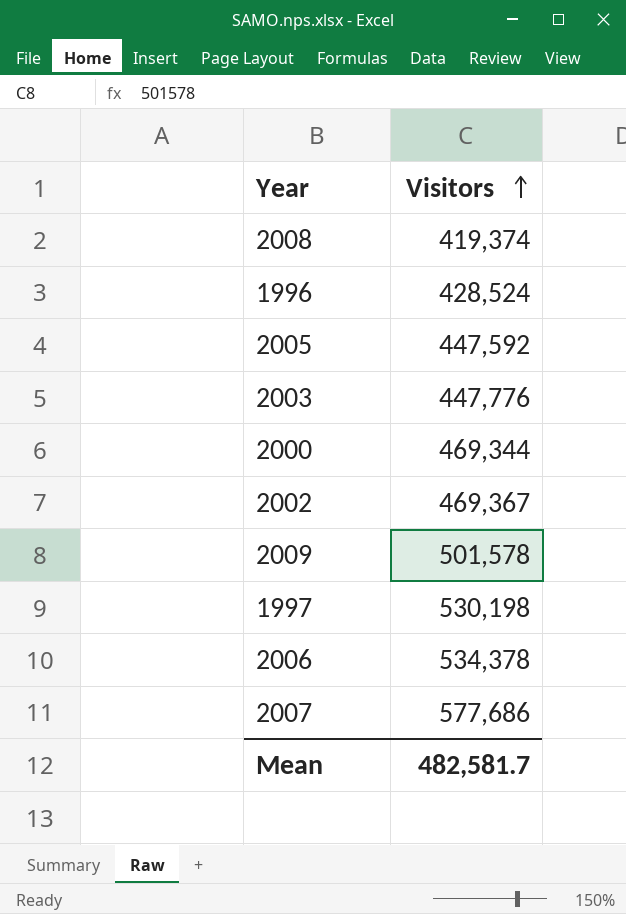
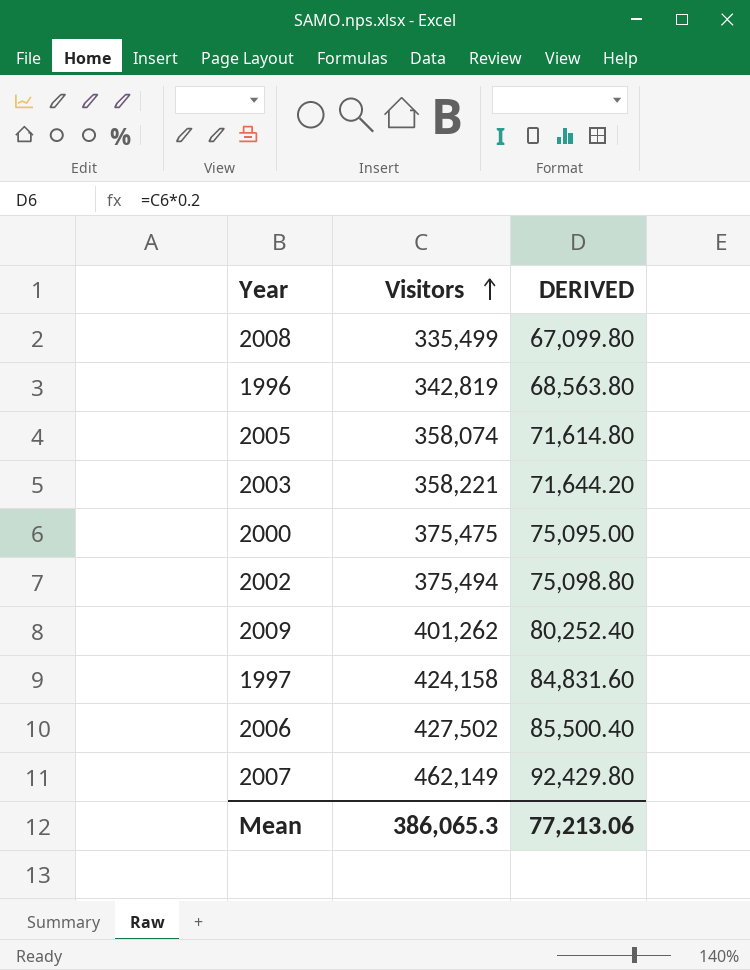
column DERIVED | formula: none -> [Visitors] * 0.2
2008 | Visitors: 419,374 -> 335,499
1996 | Visitors: 428,524 -> 342,819
2005 | Visitors: 447,592 -> 358,074
2003 | Visitors: 447,776 -> 358,221
2000 | Visitors: 469,344 -> 375,475
2002 | Visitors: 469,367 -> 375,494
2009 | Visitors: 501,578 -> 401,262
1997 | Visitors: 530,198 -> 424,158
2006 | Visitors: 534,378 -> 427,502
2007 | Visitors: 577,686 -> 462,149
Mean | Visitors: 482,581.7 -> 386,065.3

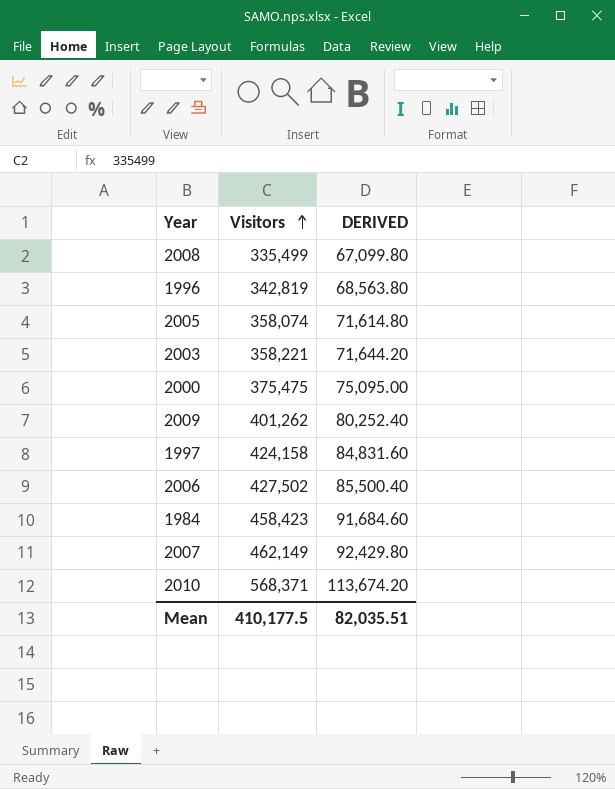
row 2002: 375,494 | 75,098.80 -> none
row 1984: none -> 458,423 | 91,684.60
row 2010: none -> 568,371 | 113,674.20
Mean | Visitors: 386,065.3 -> 410,177.5
Mean | DERIVED: 77,213.06 -> 82,035.51

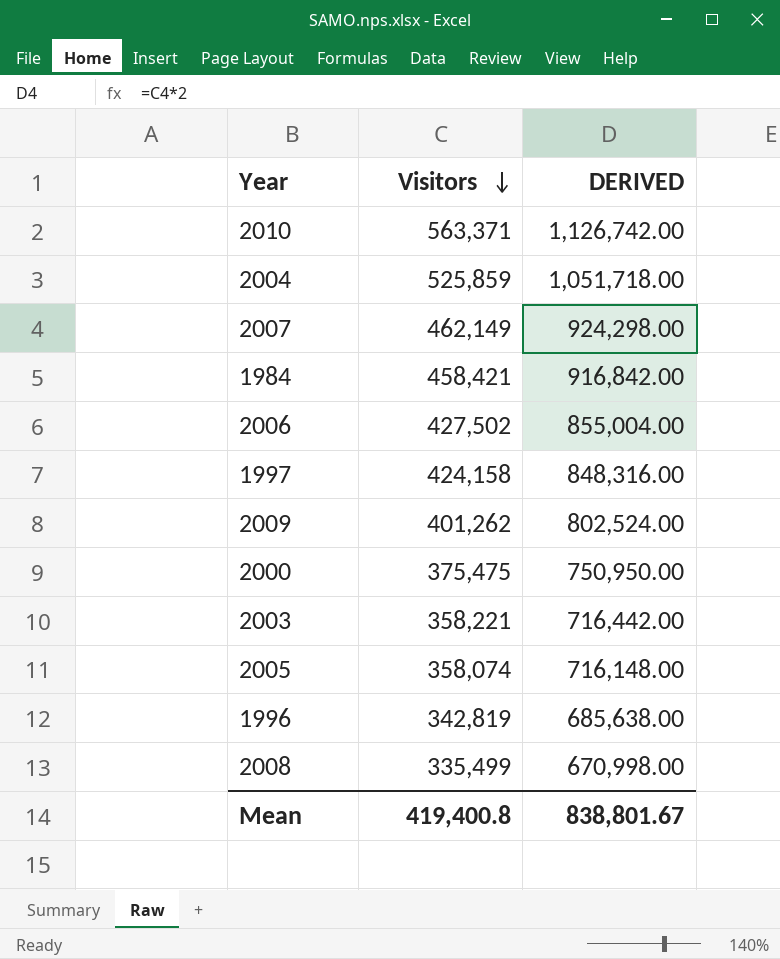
row order: Visitors ascending -> Visitors descending
column DERIVED | formula: [Visitors] * 0.2 -> [Visitors] * 2
2010 | Visitors: 568,371 -> 563,371
row 2004: none -> 525,859 | 1,051,718.00
1984 | Visitors: 458,423 -> 458,421
Mean | Visitors: 410,177.5 -> 419,400.8
Mean | DERIVED: 82,035.51 -> 838,801.67

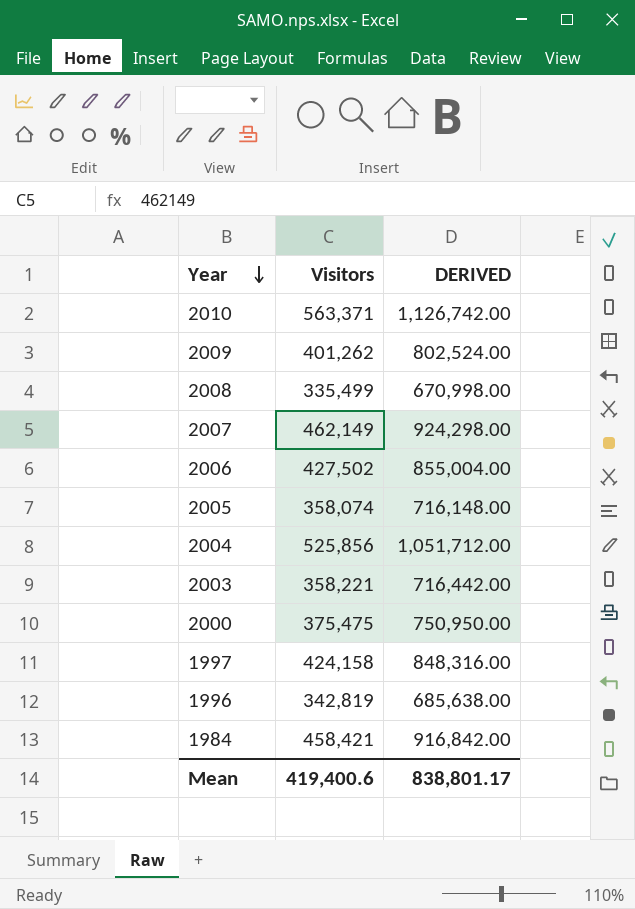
row order: Visitors descending -> Year descending
2004 | Visitors: 525,859 -> 525,856
2004 | DERIVED: 1,051,718.00 -> 1,051,712.00
Mean | Visitors: 419,400.8 -> 419,400.6
Mean | DERIVED: 838,801.67 -> 838,801.17

